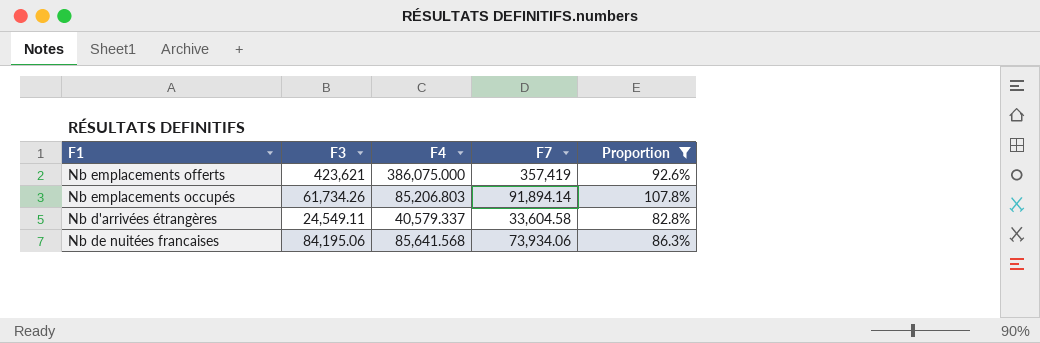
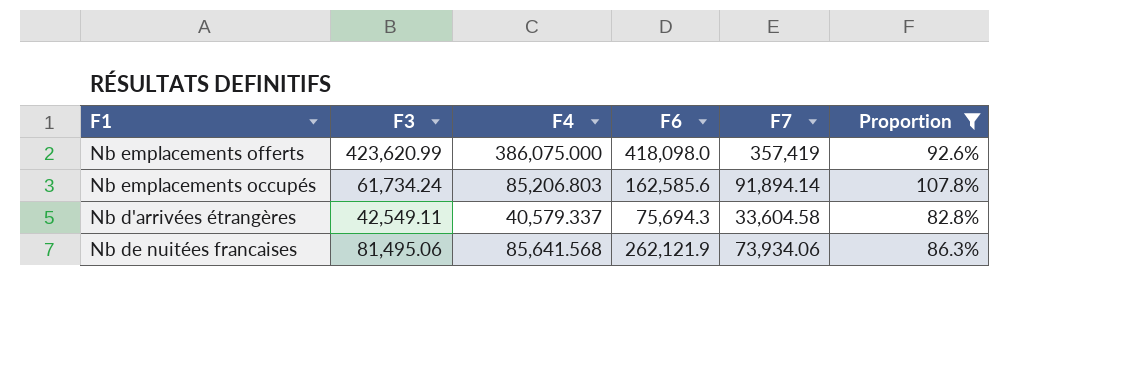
column F6 | position: none -> 4
Nb emplacements offerts | F3: 423,621 -> 423,620.99
Nb emplacements occupés | F3: 61,734.26 -> 61,734.24
Nb d'arrivées étrangères | F3: 24,549.11 -> 42,549.11
Nb de nuitées francaises | F3: 84,195.06 -> 81,495.06

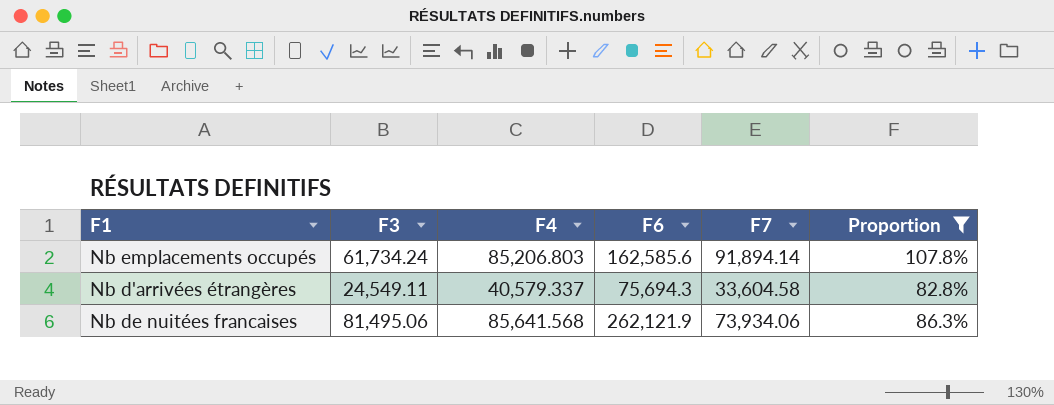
row Nb emplacements offerts: 423,620.99 | 386,075.000 | 418,098.0 | 357,419 | 92.6% -> none
Nb d'arrivées étrangères | F3: 42,549.11 -> 24,549.11

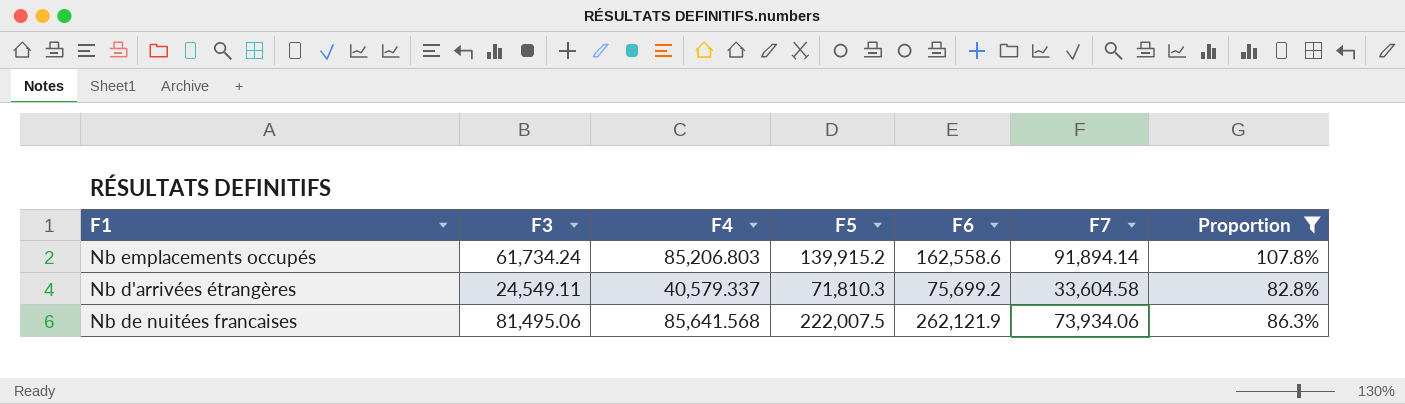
column F5 | position: none -> 4
Nb emplacements occupés | F6: 162,585.6 -> 162,558.6
Nb d'arrivées étrangères | F6: 75,694.3 -> 75,699.2

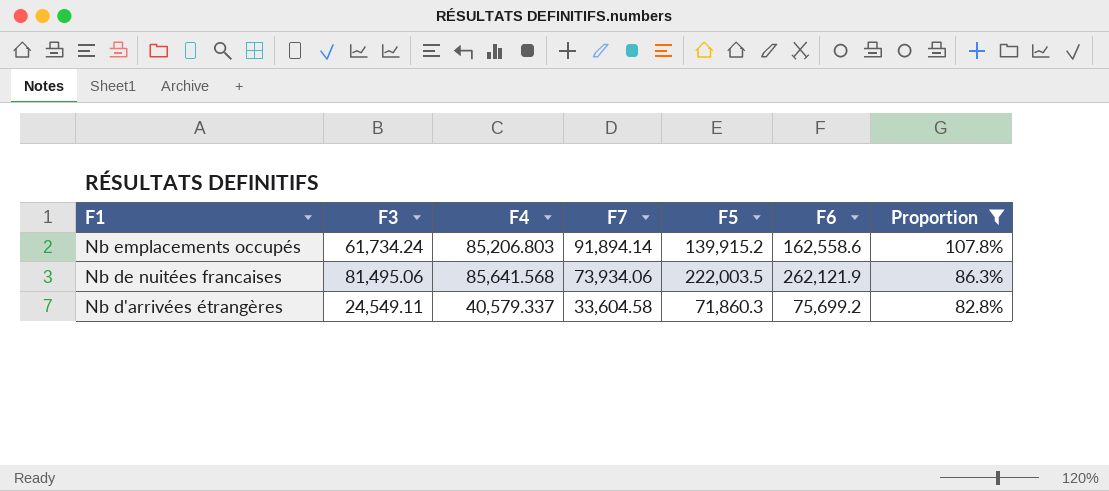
row order: none -> F1 descending
column F7 | position: 6 -> 4
Nb de nuitées francaises | F5: 222,007.5 -> 222,003.5
Nb d'arrivées étrangères | F5: 71,810.3 -> 71,860.3

